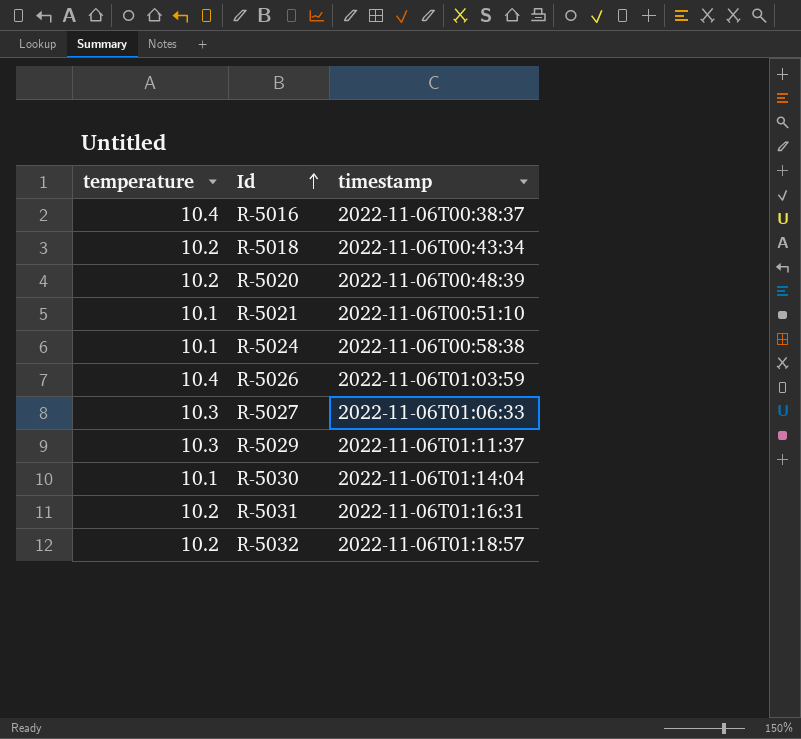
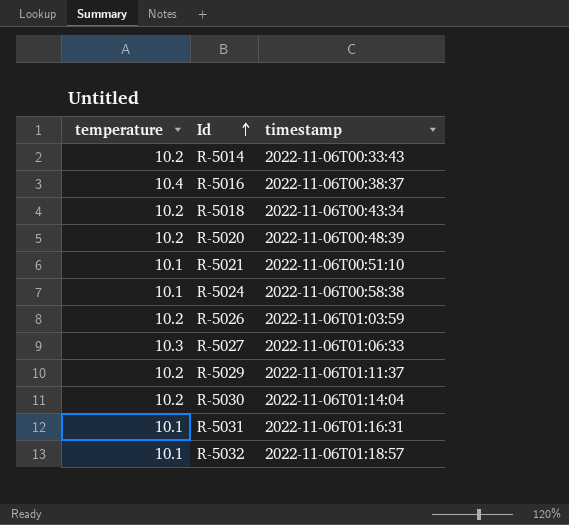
row R-5014: none -> 10.2 | 2022-11-06T00:33:43
R-5026 | temperature: 10.4 -> 10.2
R-5029 | temperature: 10.3 -> 10.2
R-5030 | temperature: 10.1 -> 10.2
R-5031 | temperature: 10.2 -> 10.1
R-5032 | temperature: 10.2 -> 10.1

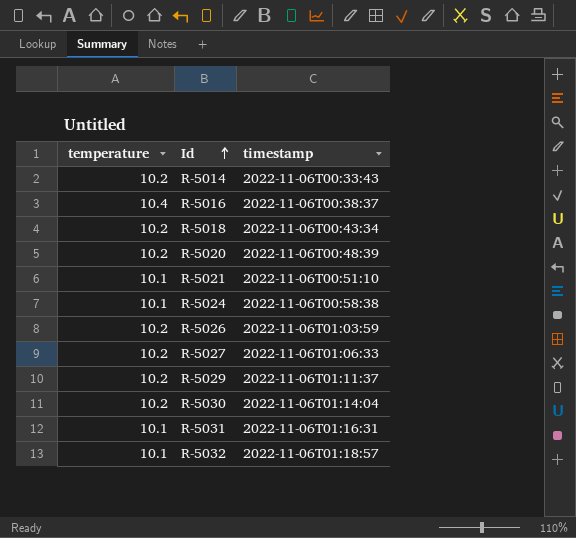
R-5027 | temperature: 10.3 -> 10.2

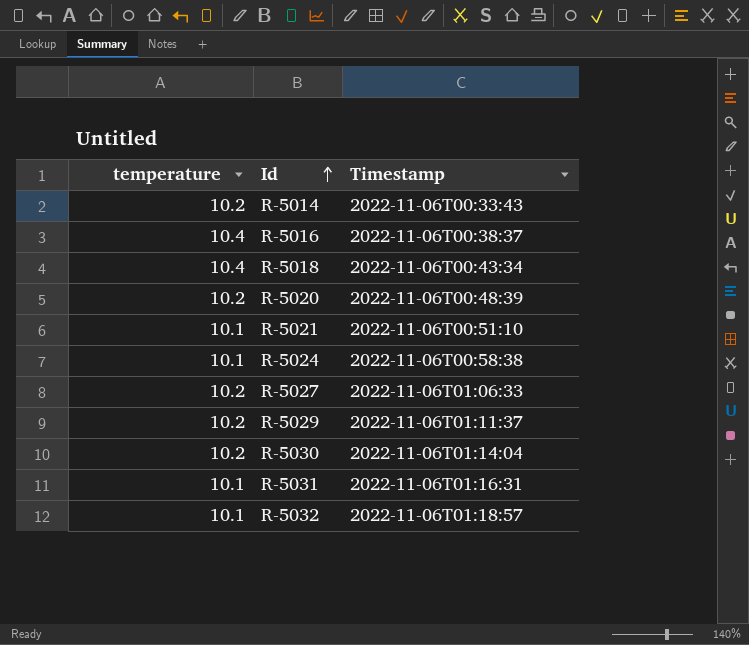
column name: timestamp -> Timestamp
row R-5026: 10.2 | 2022-11-06T01:03:59 -> none
R-5018 | temperature: 10.2 -> 10.4

